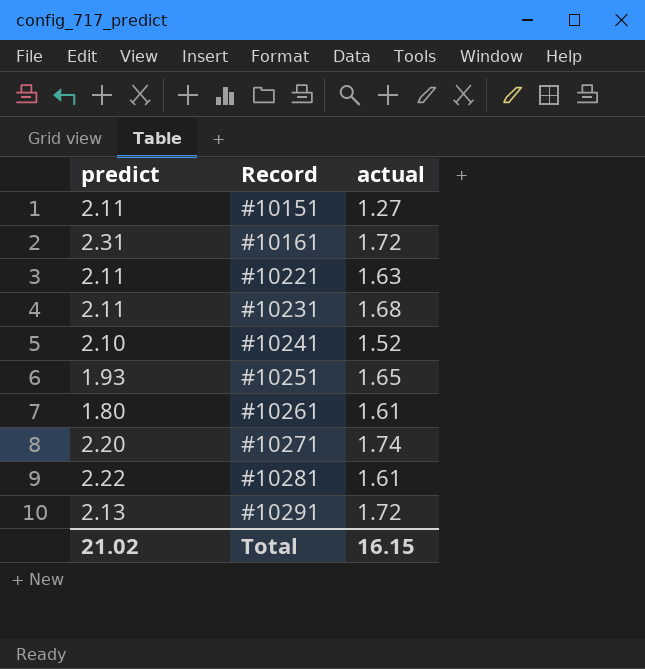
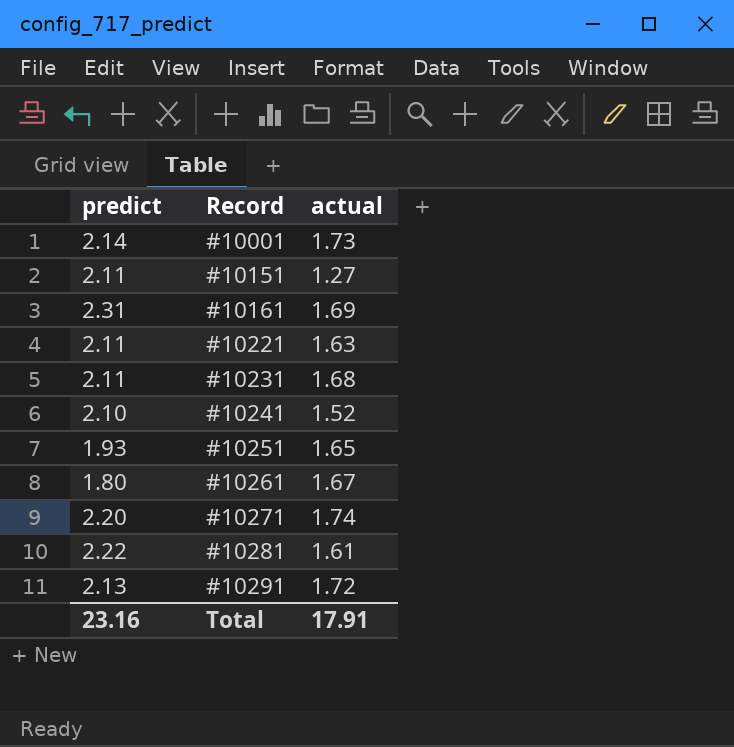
row #10001: none -> 2.14 | 1.73
#10161 | actual: 1.72 -> 1.69
#10261 | actual: 1.61 -> 1.67
Total | predict: 21.02 -> 23.16
Total | actual: 16.15 -> 17.91

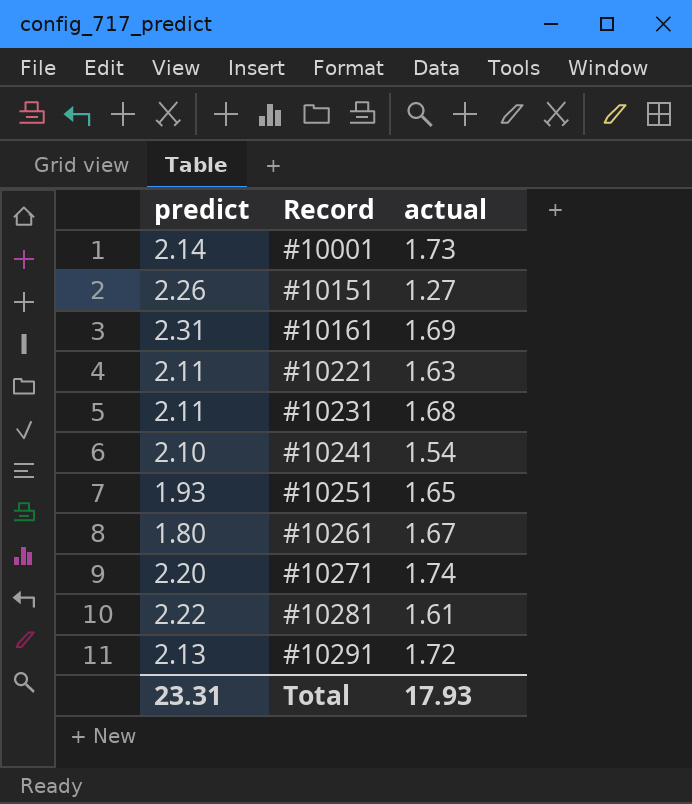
#10151 | predict: 2.11 -> 2.26
#10241 | actual: 1.52 -> 1.54
Total | predict: 23.16 -> 23.31
Total | actual: 17.91 -> 17.93

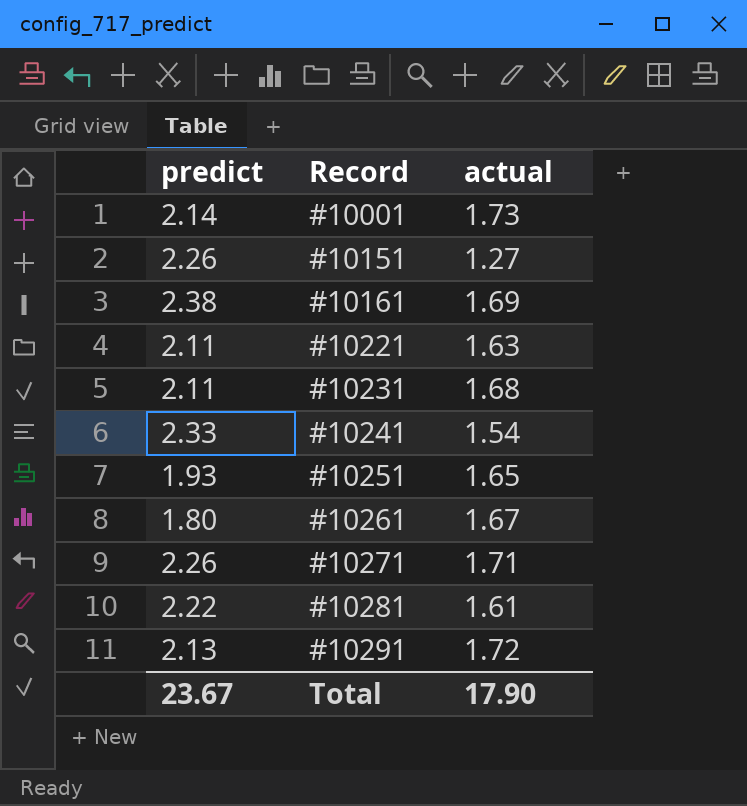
#10161 | predict: 2.31 -> 2.38
#10241 | predict: 2.10 -> 2.33
#10271 | predict: 2.20 -> 2.26
#10271 | actual: 1.74 -> 1.71
Total | predict: 23.31 -> 23.67
Total | actual: 17.93 -> 17.90

